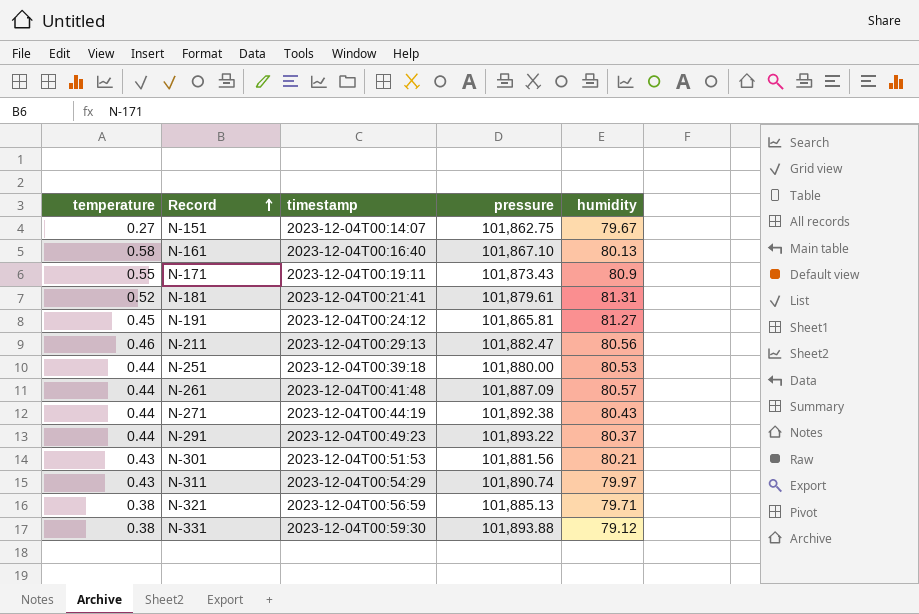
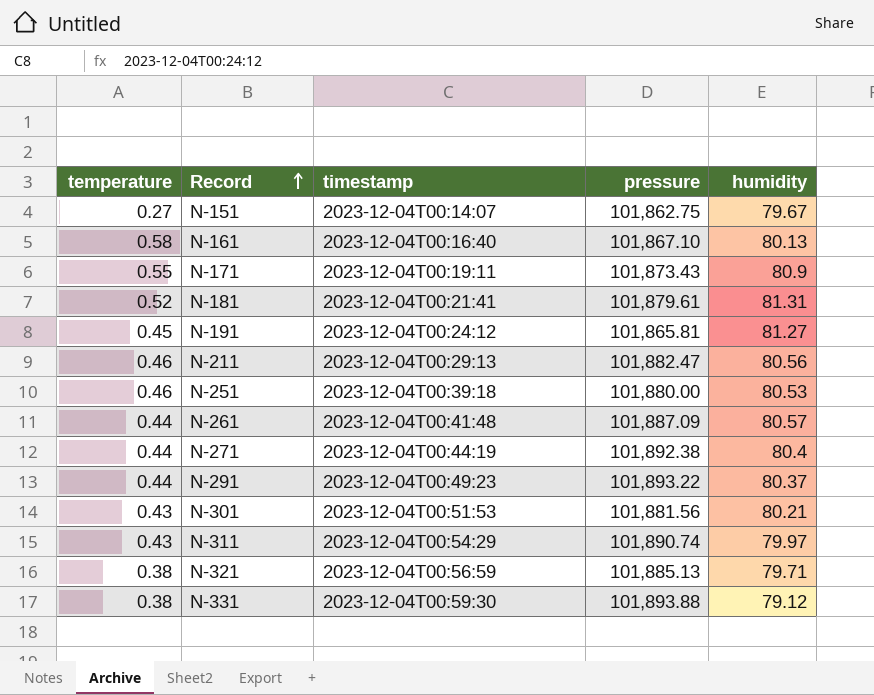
N-251 | temperature: 0.44 -> 0.46
N-271 | humidity: 80.43 -> 80.4

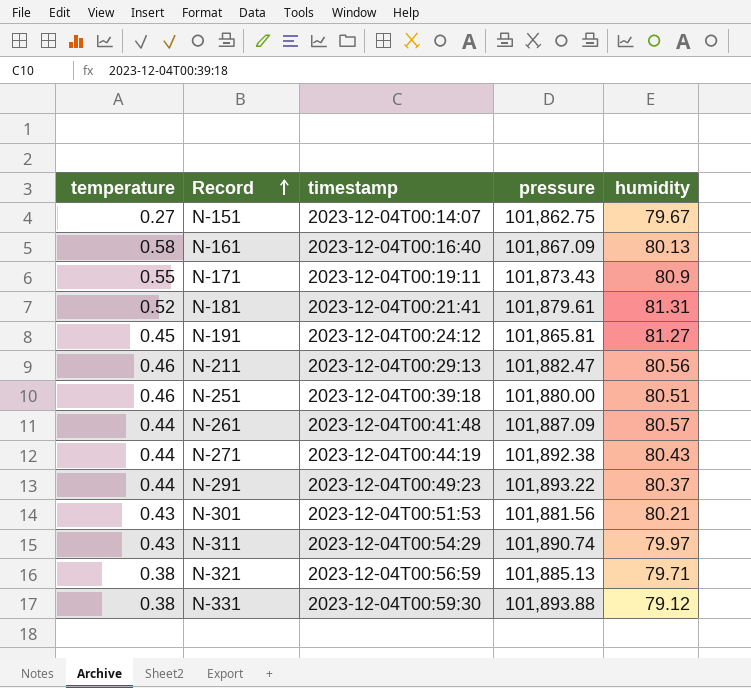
N-161 | pressure: 101,867.10 -> 101,867.09
N-251 | humidity: 80.53 -> 80.51
N-271 | humidity: 80.4 -> 80.43

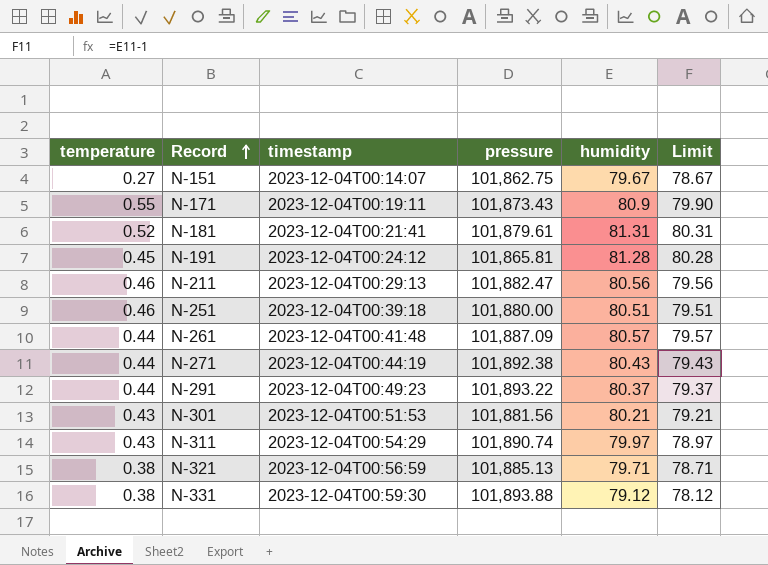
column Limit | formula: none -> [humidity] - 1
row N-161: 0.58 | 2023-12-04T00:16:40 | 101,867.09 | 80.13 -> none
N-191 | humidity: 81.27 -> 81.28

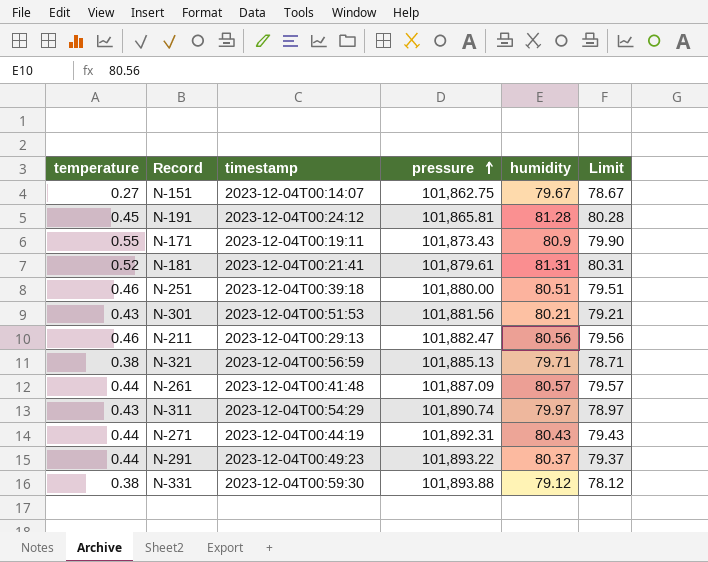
row order: Record ascending -> pressure ascending
N-271 | pressure: 101,892.38 -> 101,892.31

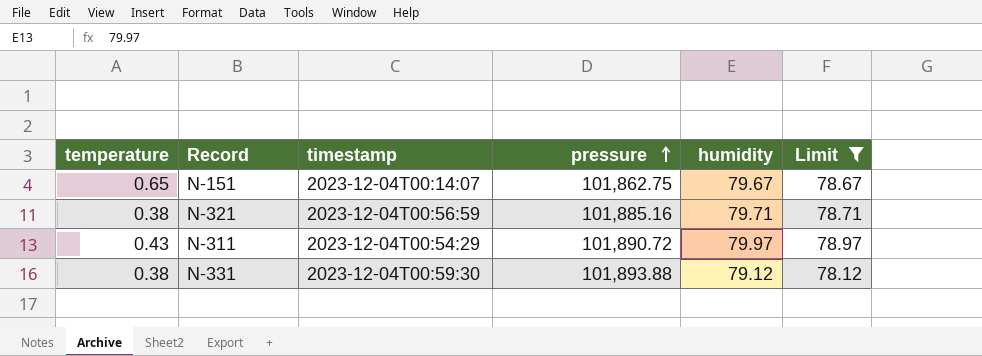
filter: none -> Limit <= 78.97
N-151 | temperature: 0.27 -> 0.65
N-321 | pressure: 101,885.13 -> 101,885.16
N-311 | pressure: 101,890.74 -> 101,890.72

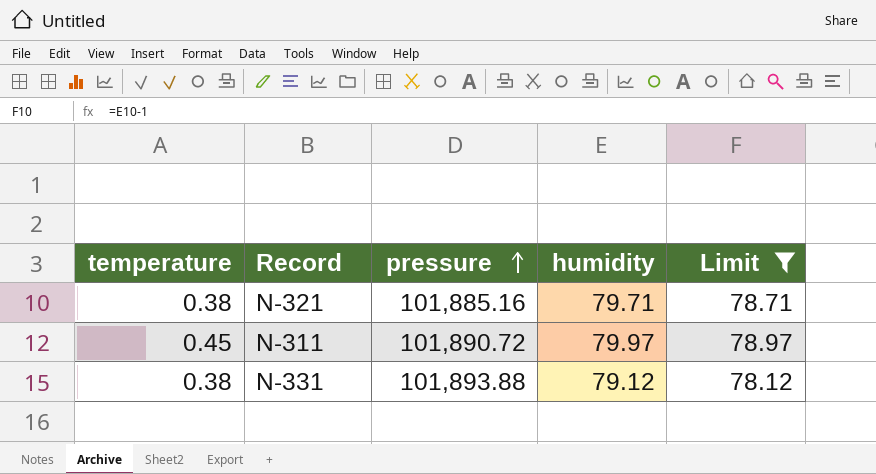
column timestamp | position: 3 -> none
row N-151: 0.65 | 2023-12-04T00:14:07 | 101,862.75 | 79.67 | 78.67 -> none
N-311 | temperature: 0.43 -> 0.45

